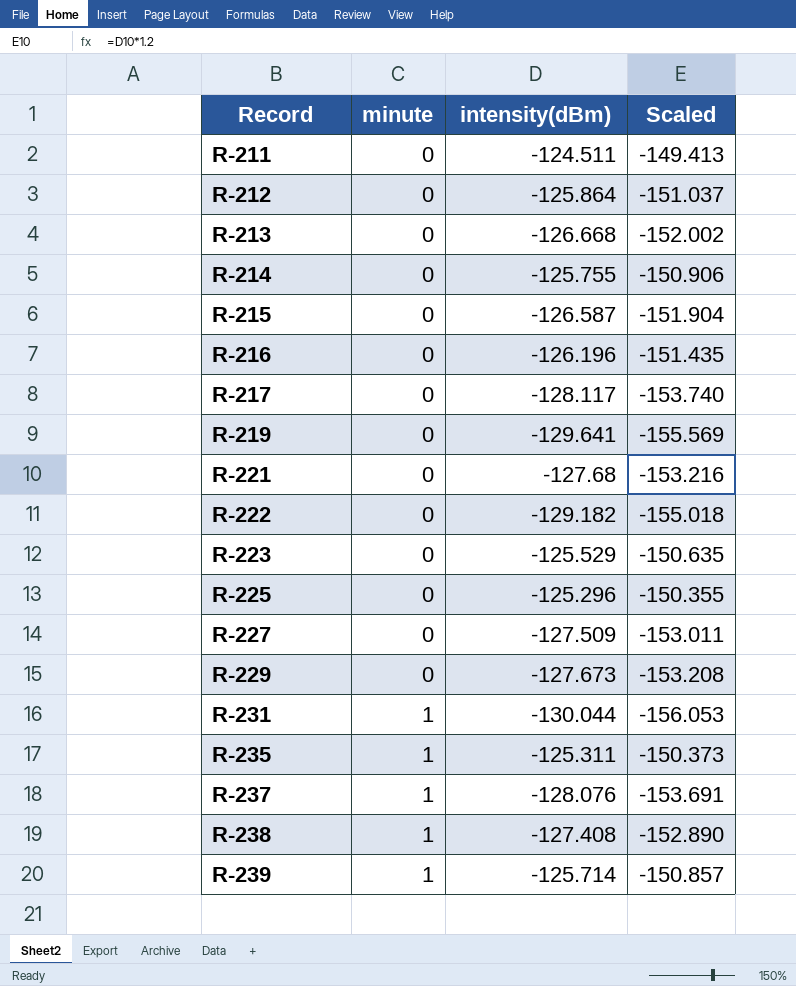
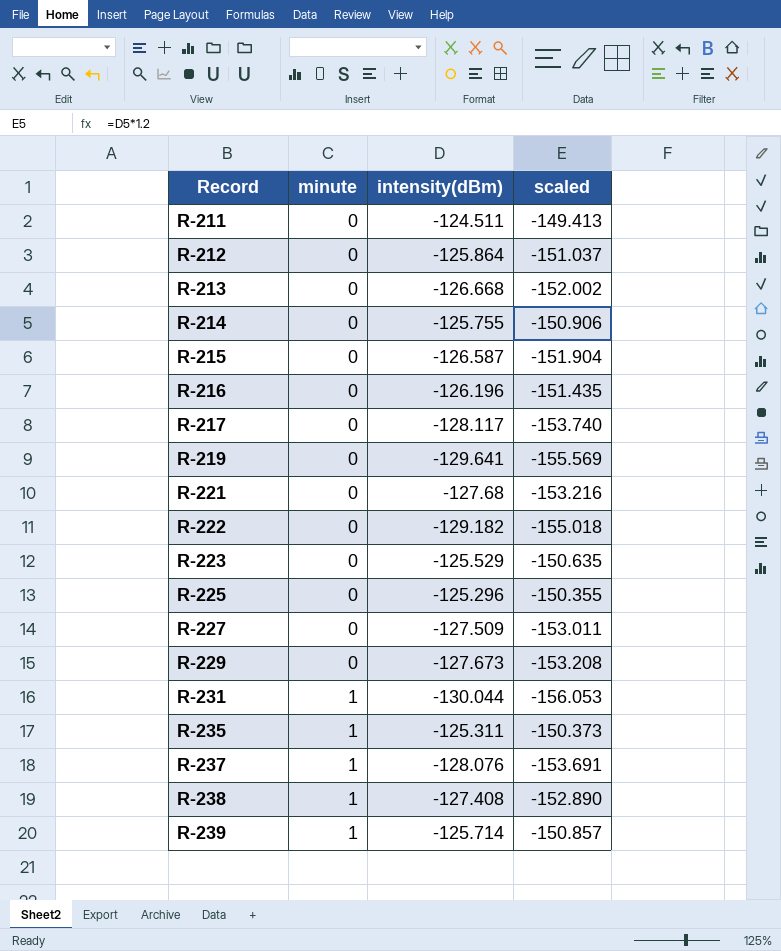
column name: Scaled -> scaled

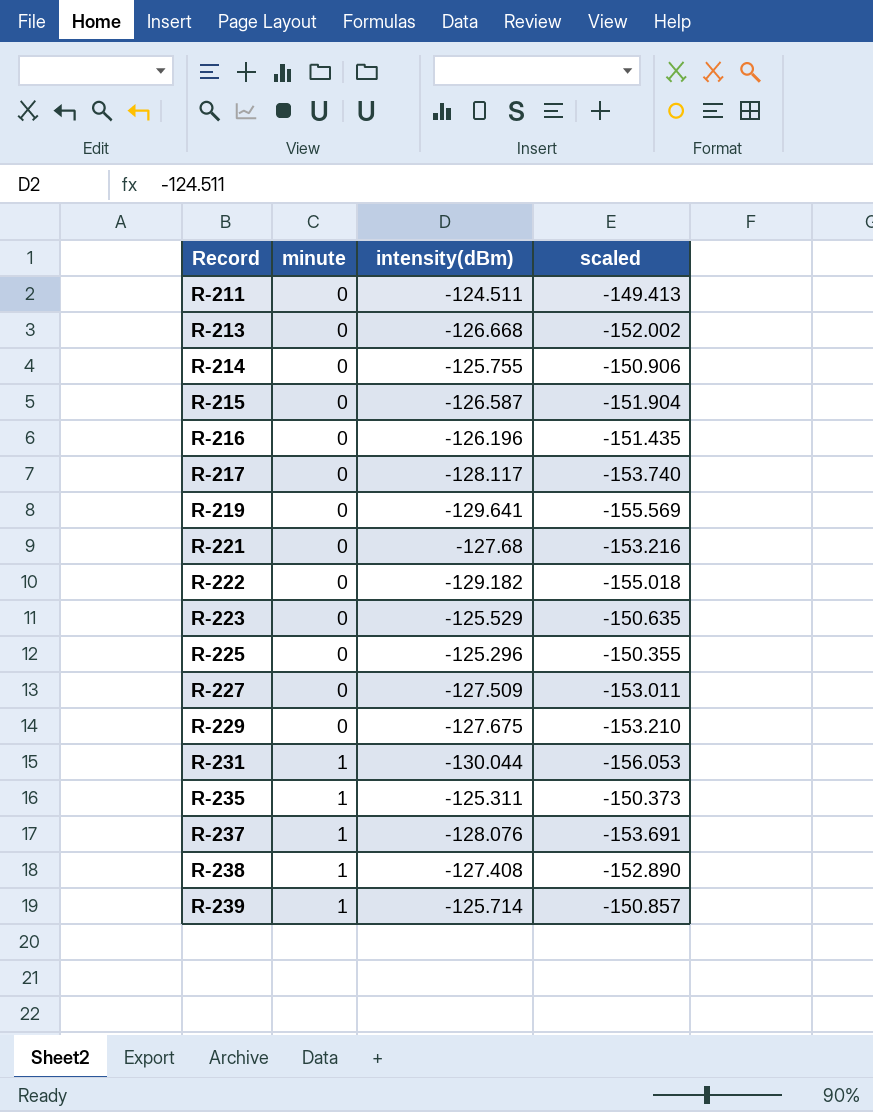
row R-212: 0 | -125.864 | -151.037 -> none
R-229 | intensity(dBm): -127.673 -> -127.675
R-229 | scaled: -153.208 -> -153.210

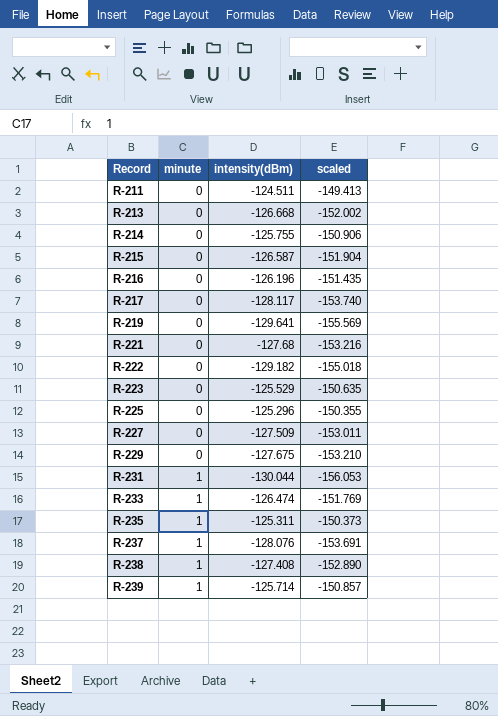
row R-233: none -> 1 | -126.474 | -151.769

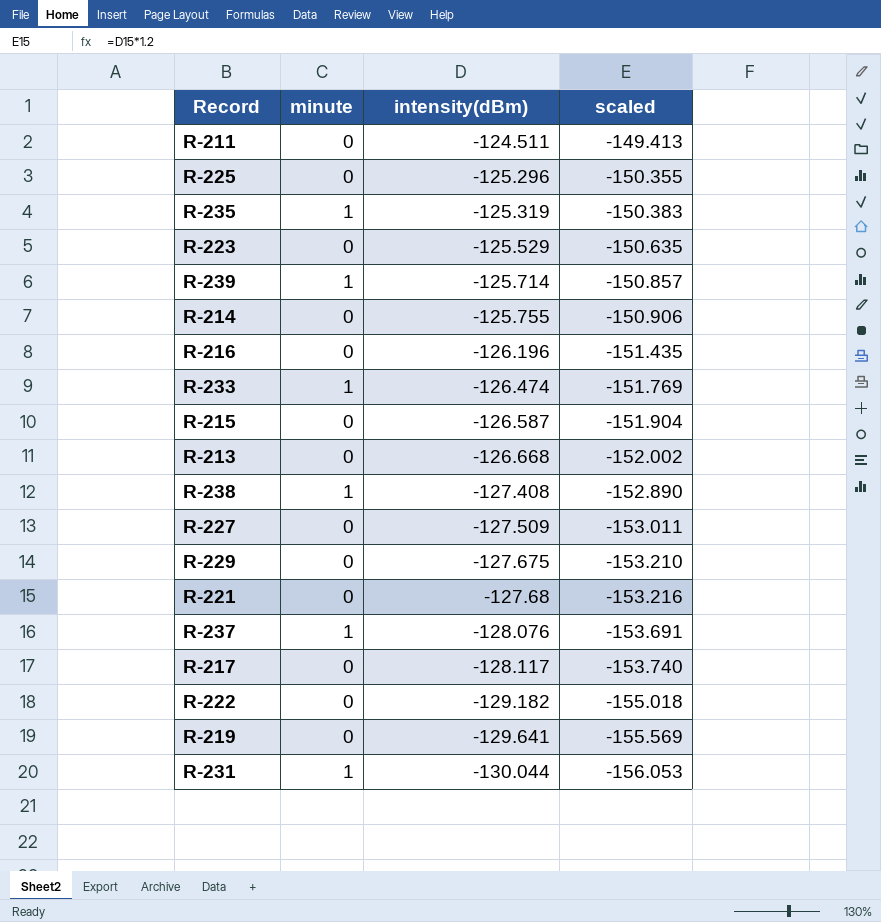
row order: Record ascending -> intensity(dBm) descending
R-235 | intensity(dBm): -125.311 -> -125.319
R-235 | scaled: -150.373 -> -150.383

